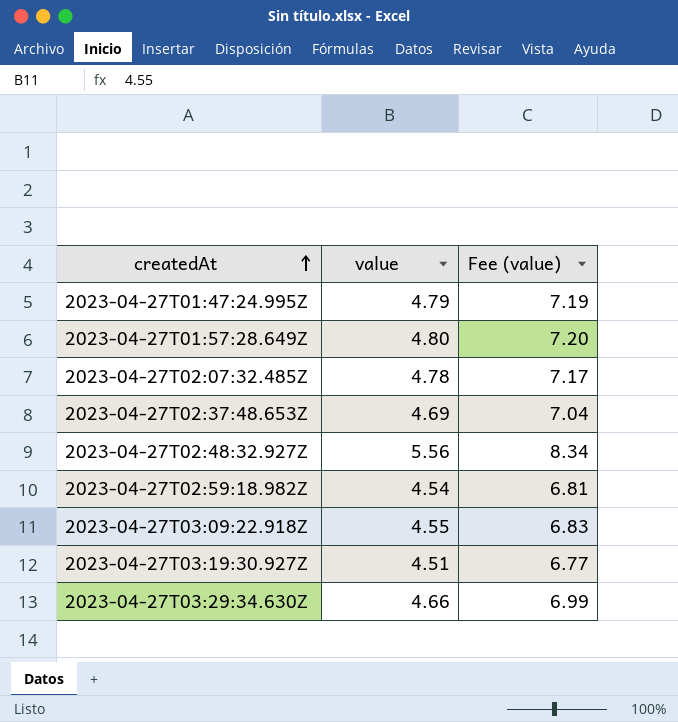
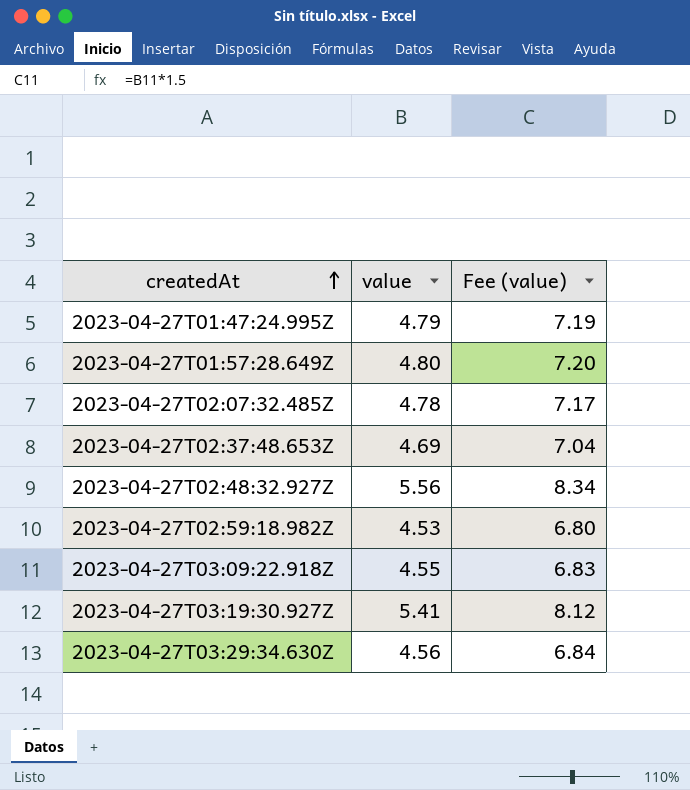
2023-04-27T02:59:18.982Z | value: 4.54 -> 4.53
2023-04-27T02:59:18.982Z | Fee (value): 6.81 -> 6.80
2023-04-27T03:19:30.927Z | value: 4.51 -> 5.41
2023-04-27T03:19:30.927Z | Fee (value): 6.77 -> 8.12
2023-04-27T03:29:34.630Z | value: 4.66 -> 4.56
2023-04-27T03:29:34.630Z | Fee (value): 6.99 -> 6.84

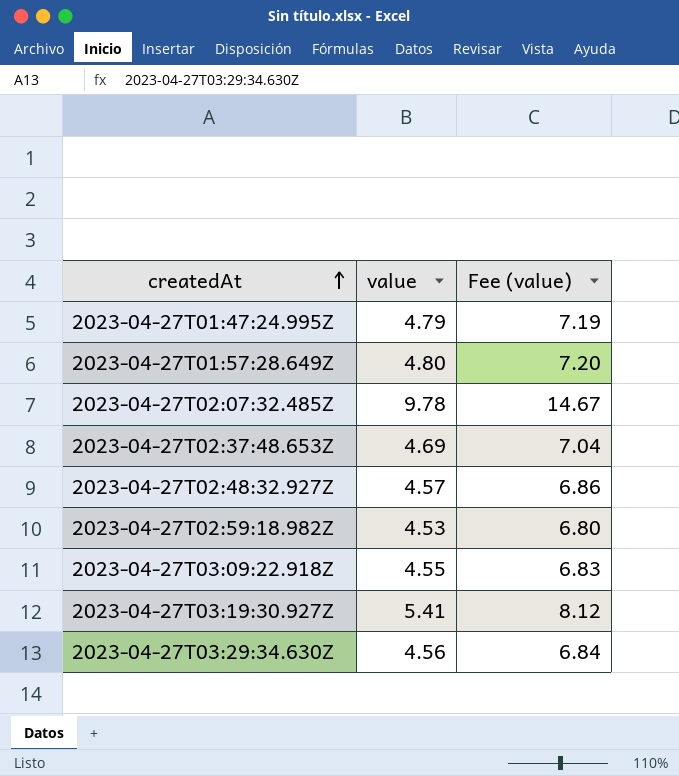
2023-04-27T02:07:32.485Z | value: 4.78 -> 9.78
2023-04-27T02:07:32.485Z | Fee (value): 7.17 -> 14.67
2023-04-27T02:48:32.927Z | value: 5.56 -> 4.57
2023-04-27T02:48:32.927Z | Fee (value): 8.34 -> 6.86

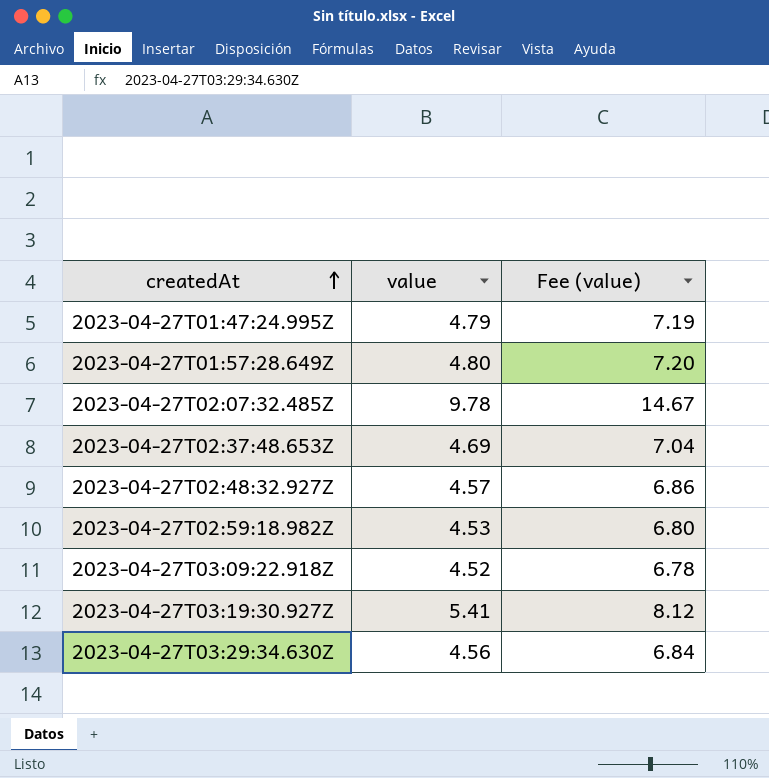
2023-04-27T03:09:22.918Z | value: 4.55 -> 4.52
2023-04-27T03:09:22.918Z | Fee (value): 6.83 -> 6.78

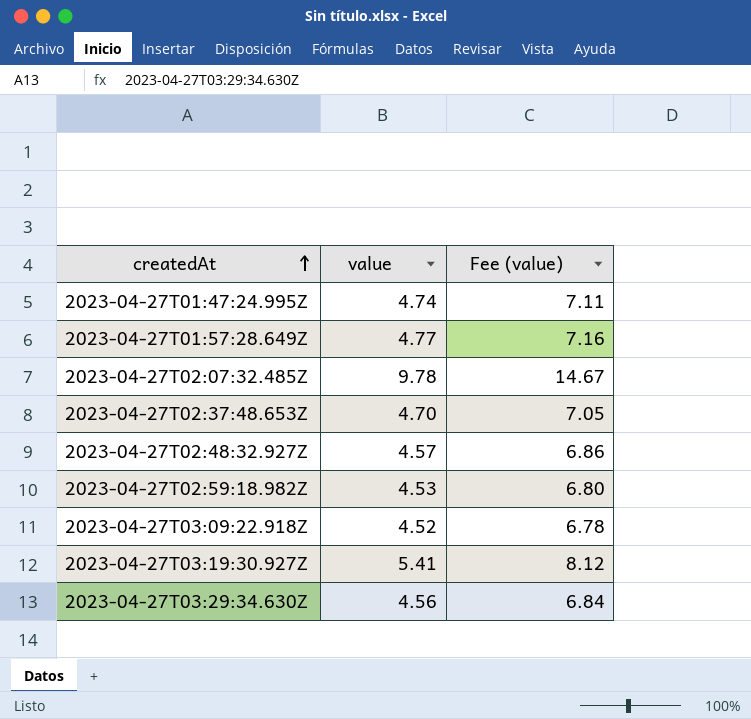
2023-04-27T01:47:24.995Z | value: 4.79 -> 4.74
2023-04-27T01:47:24.995Z | Fee (value): 7.19 -> 7.11
2023-04-27T01:57:28.649Z | value: 4.80 -> 4.77
2023-04-27T01:57:28.649Z | Fee (value): 7.20 -> 7.16
2023-04-27T02:37:48.653Z | value: 4.69 -> 4.70
2023-04-27T02:37:48.653Z | Fee (value): 7.04 -> 7.05

